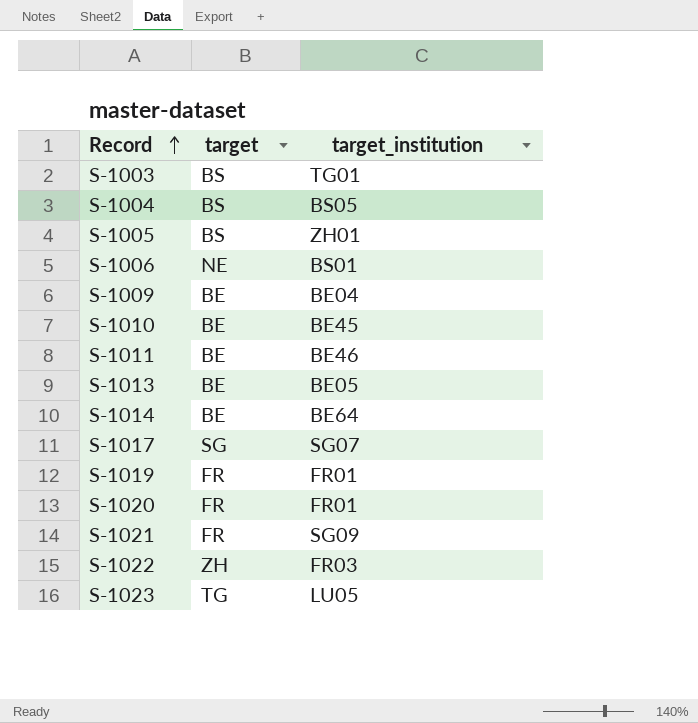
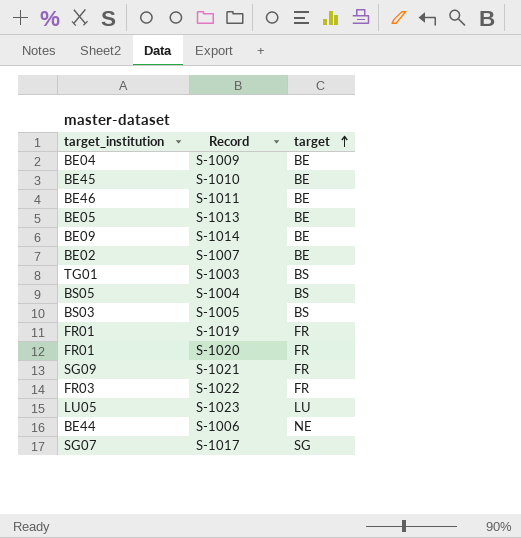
row order: Record ascending -> target ascending
column target_institution | position: 3 -> 1
S-1014 | target_institution: BE64 -> BE09
row S-1007: none -> BE02 | BE
S-1005 | target_institution: ZH01 -> BS03
S-1022 | target: ZH -> FR
S-1023 | target: TG -> LU
S-1006 | target_institution: BS01 -> BE44

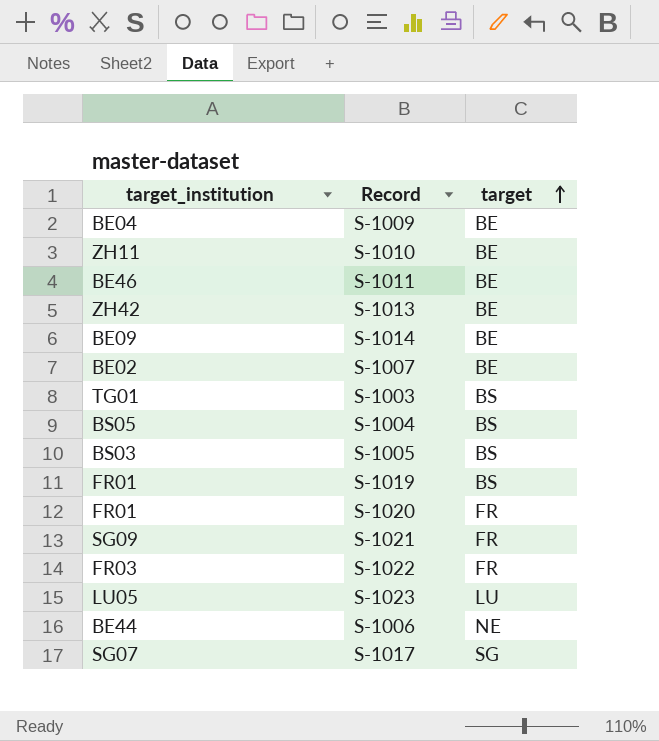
S-1010 | target_institution: BE45 -> ZH11
S-1013 | target_institution: BE05 -> ZH42
S-1019 | target: FR -> BS

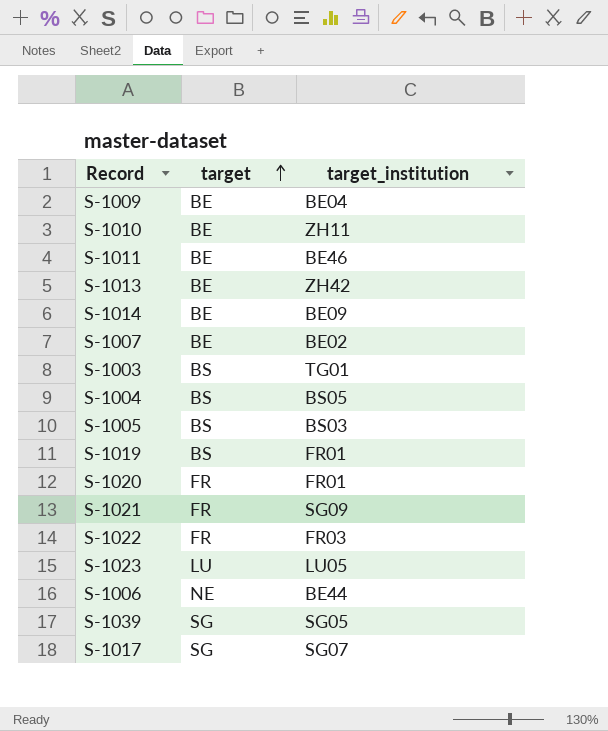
column target_institution | position: 1 -> 3
row S-1039: none -> SG | SG05

